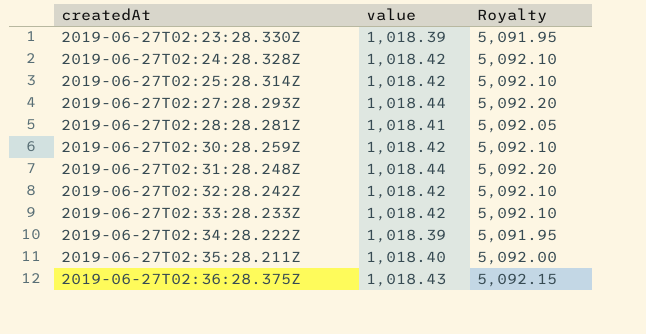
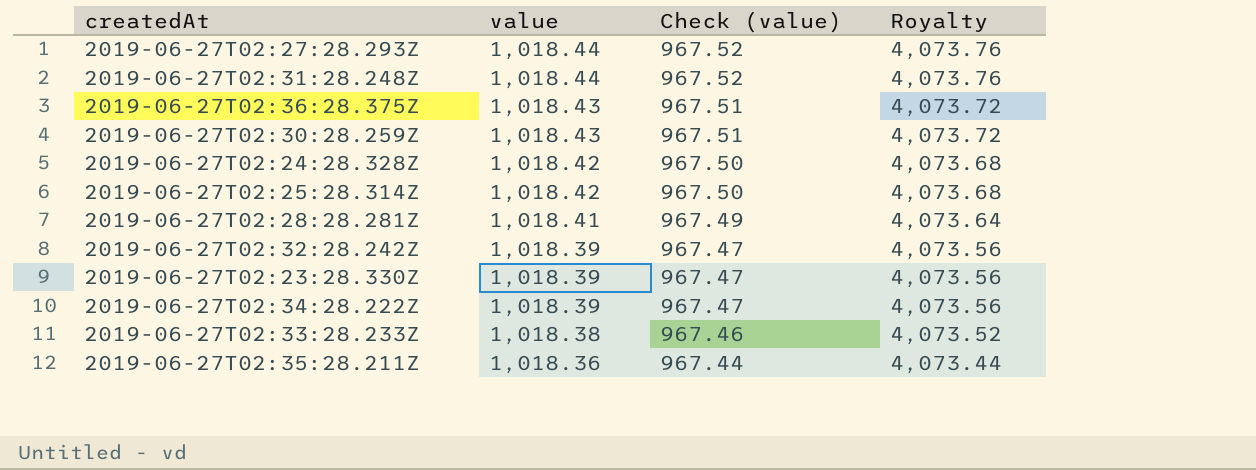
row order: createdAt ascending -> value descending
column Check (value) | formula: none -> [value] * 0.95
column Royalty | formula: [value] * 5 -> [value] * 4
2019-06-27T02:30:28.259Z | value: 1,018.42 -> 1,018.43
2019-06-27T02:32:28.242Z | value: 1,018.42 -> 1,018.39
2019-06-27T02:33:28.233Z | value: 1,018.42 -> 1,018.38
2019-06-27T02:35:28.211Z | value: 1,018.40 -> 1,018.36

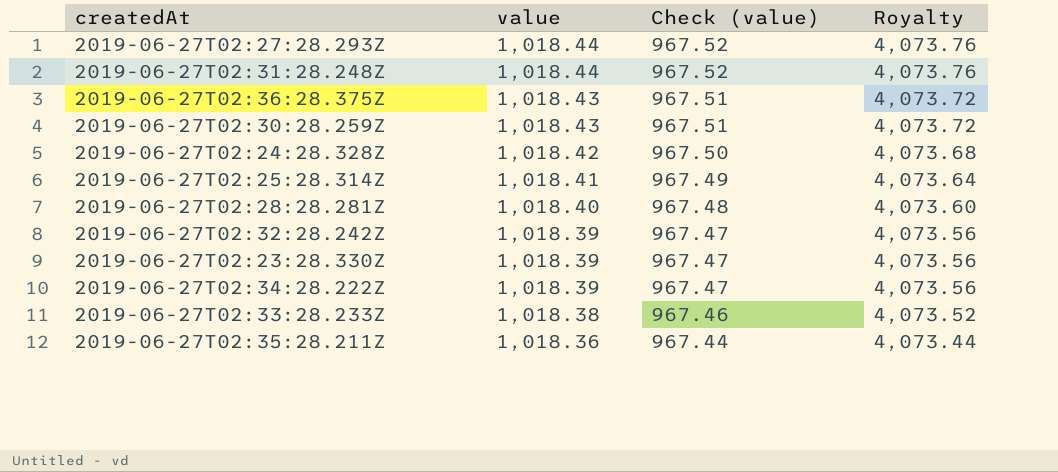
2019-06-27T02:25:28.314Z | value: 1,018.42 -> 1,018.41
2019-06-27T02:25:28.314Z | Check (value): 967.50 -> 967.49
2019-06-27T02:25:28.314Z | Royalty: 4,073.68 -> 4,073.64
2019-06-27T02:28:28.281Z | value: 1,018.41 -> 1,018.40
2019-06-27T02:28:28.281Z | Check (value): 967.49 -> 967.48
2019-06-27T02:28:28.281Z | Royalty: 4,073.64 -> 4,073.60

